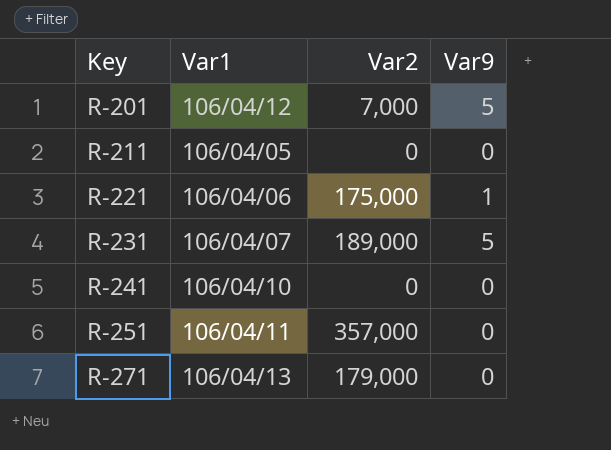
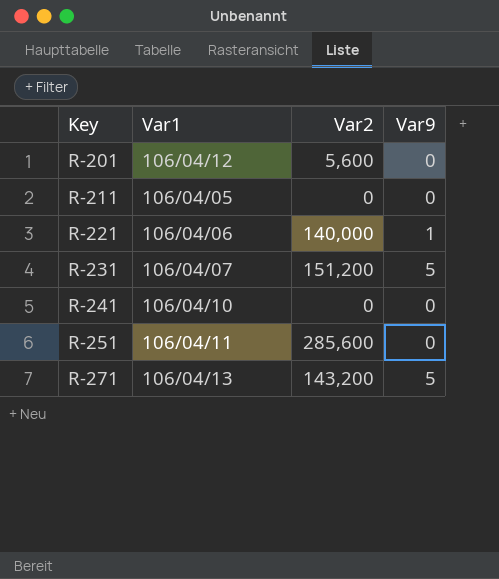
R-201 | Var2: 7,000 -> 5,600
R-201 | Var9: 5 -> 0
R-221 | Var2: 175,000 -> 140,000
R-231 | Var2: 189,000 -> 151,200
R-251 | Var2: 357,000 -> 285,600
R-271 | Var2: 179,000 -> 143,200
R-271 | Var9: 0 -> 5

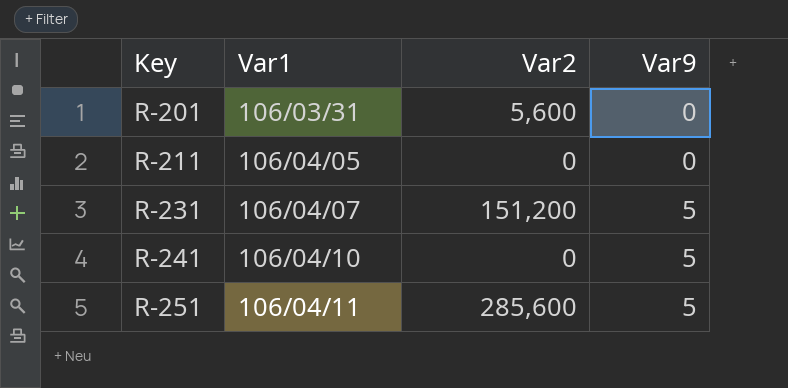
row R-221: 106/04/06 | 140,000 | 1 -> none
row R-271: 106/04/13 | 143,200 | 5 -> none
R-201 | Var1: 106/04/12 -> 106/03/31
R-241 | Var9: 0 -> 5
R-251 | Var9: 0 -> 5

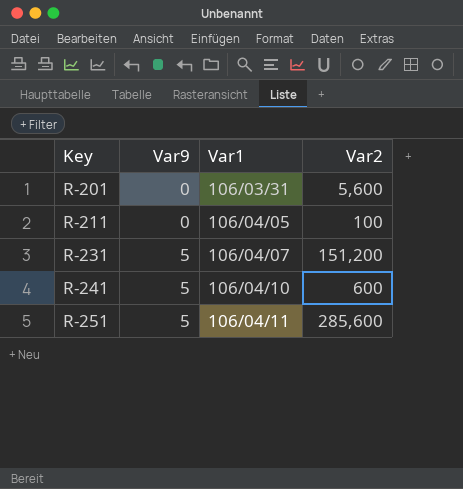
column Var9 | position: 4 -> 2
R-211 | Var2: 0 -> 100
R-241 | Var2: 0 -> 600

